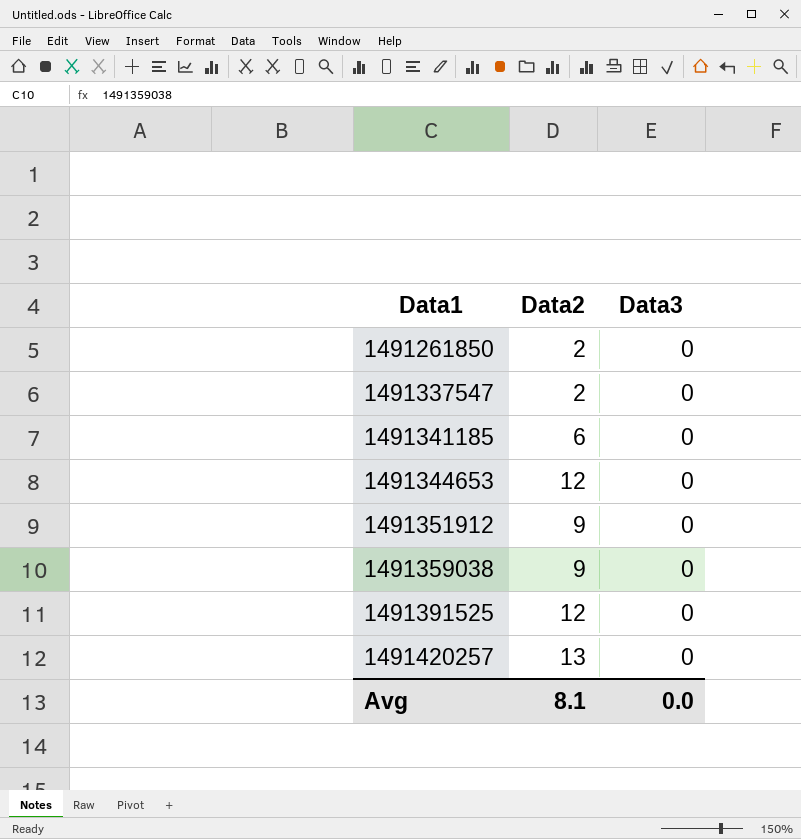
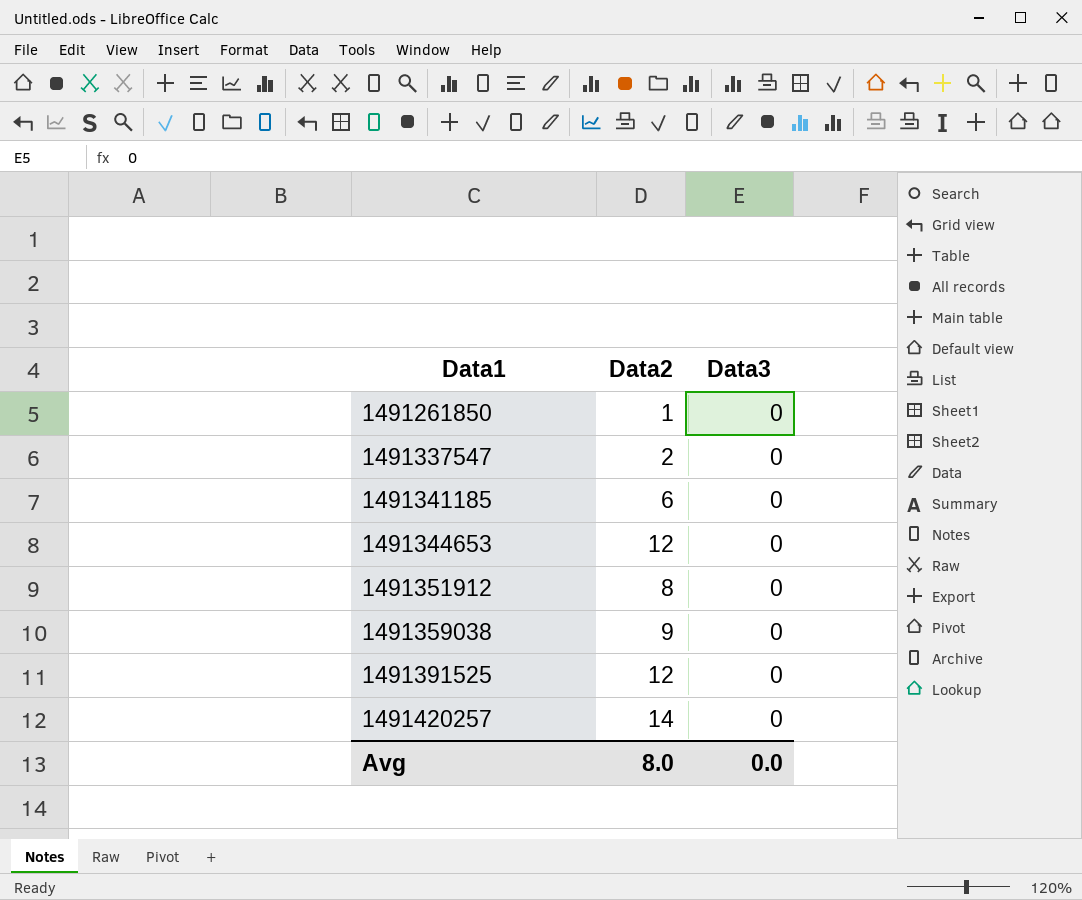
1491261850 | Data2: 2 -> 1
1491351912 | Data2: 9 -> 8
1491420257 | Data2: 13 -> 14
Avg | Data2: 8.1 -> 8.0

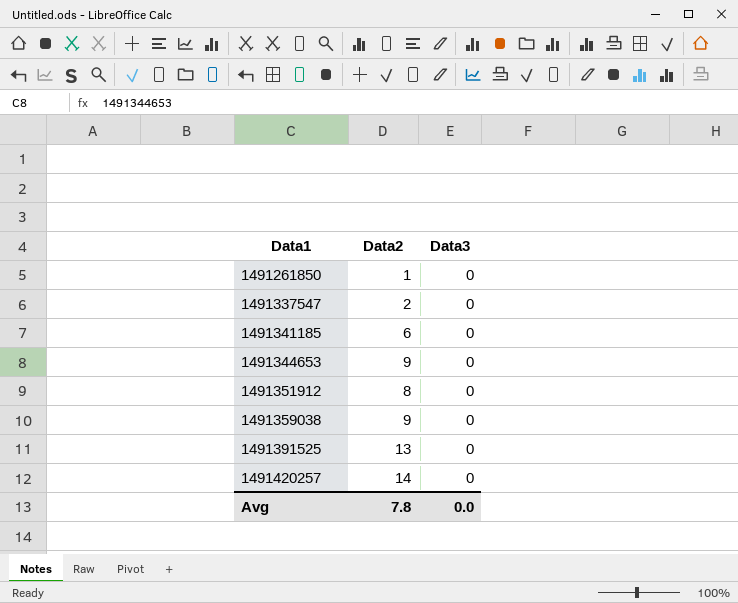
1491344653 | Data2: 12 -> 9
1491391525 | Data2: 12 -> 13
Avg | Data2: 8.0 -> 7.8

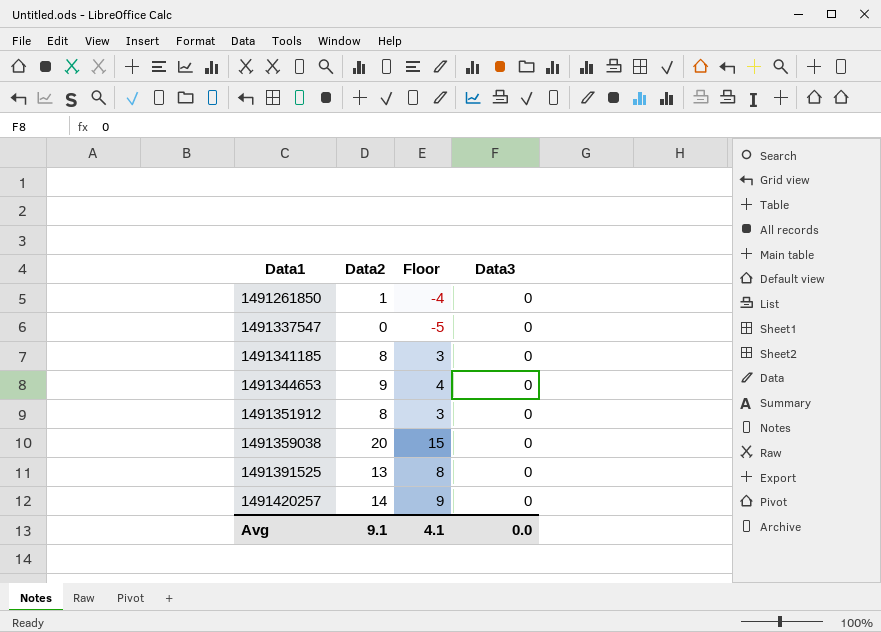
column Floor | formula: none -> [Data2] - 5
1491337547 | Data2: 2 -> 0
1491341185 | Data2: 6 -> 8
1491359038 | Data2: 9 -> 20
Avg | Data2: 7.8 -> 9.1

